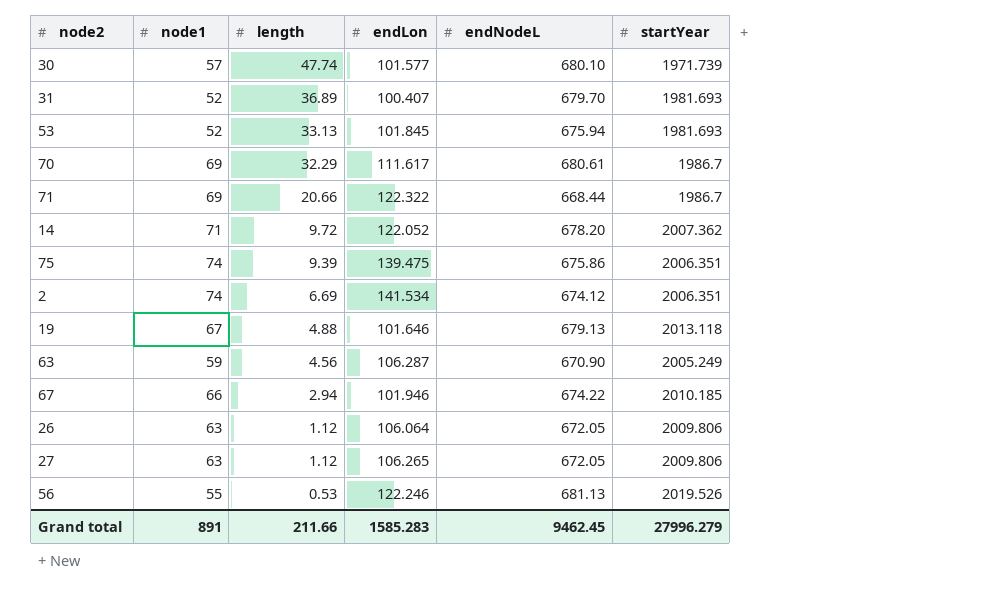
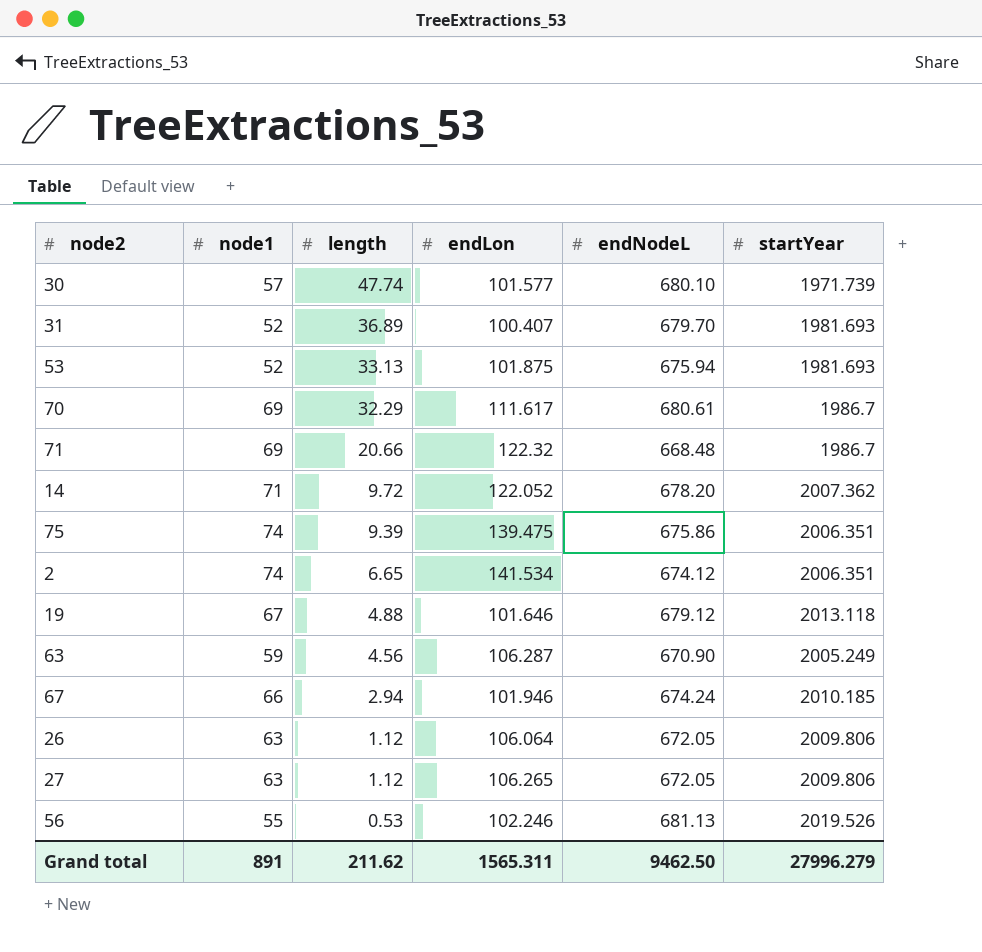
53 | endLon: 101.845 -> 101.875
71 | endLon: 122.322 -> 122.32
71 | endNodeL: 668.44 -> 668.48
2 | length: 6.69 -> 6.65
19 | endNodeL: 679.13 -> 679.12
67 | endNodeL: 674.22 -> 674.24
56 | endLon: 122.246 -> 102.246
Grand total | length: 211.66 -> 211.62
Grand total | endLon: 1585.283 -> 1565.311
Grand total | endNodeL: 9462.45 -> 9462.50

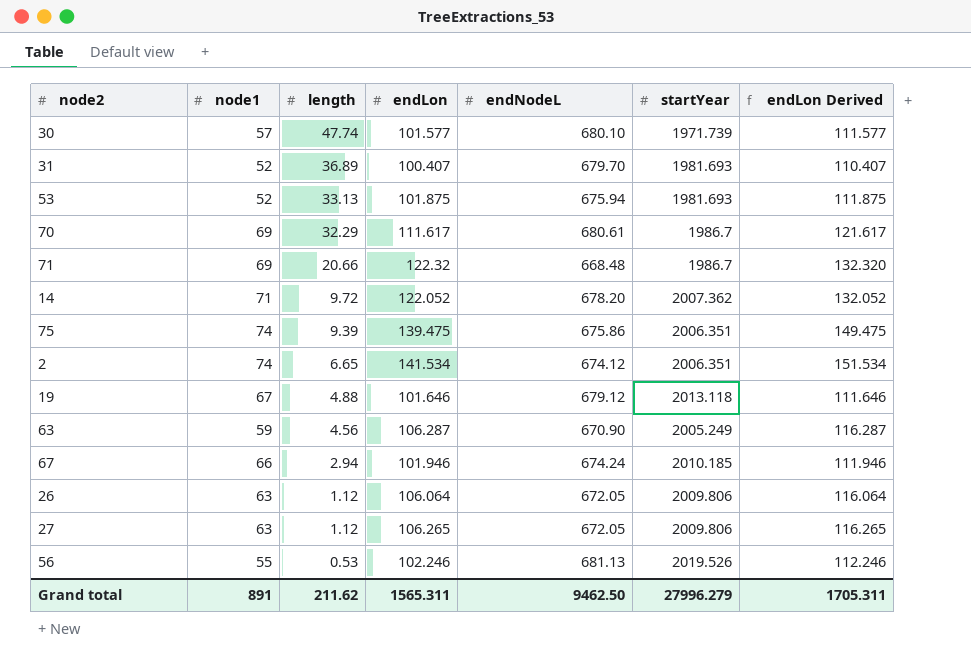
column endLon Derived | formula: none -> [endLon] + 10

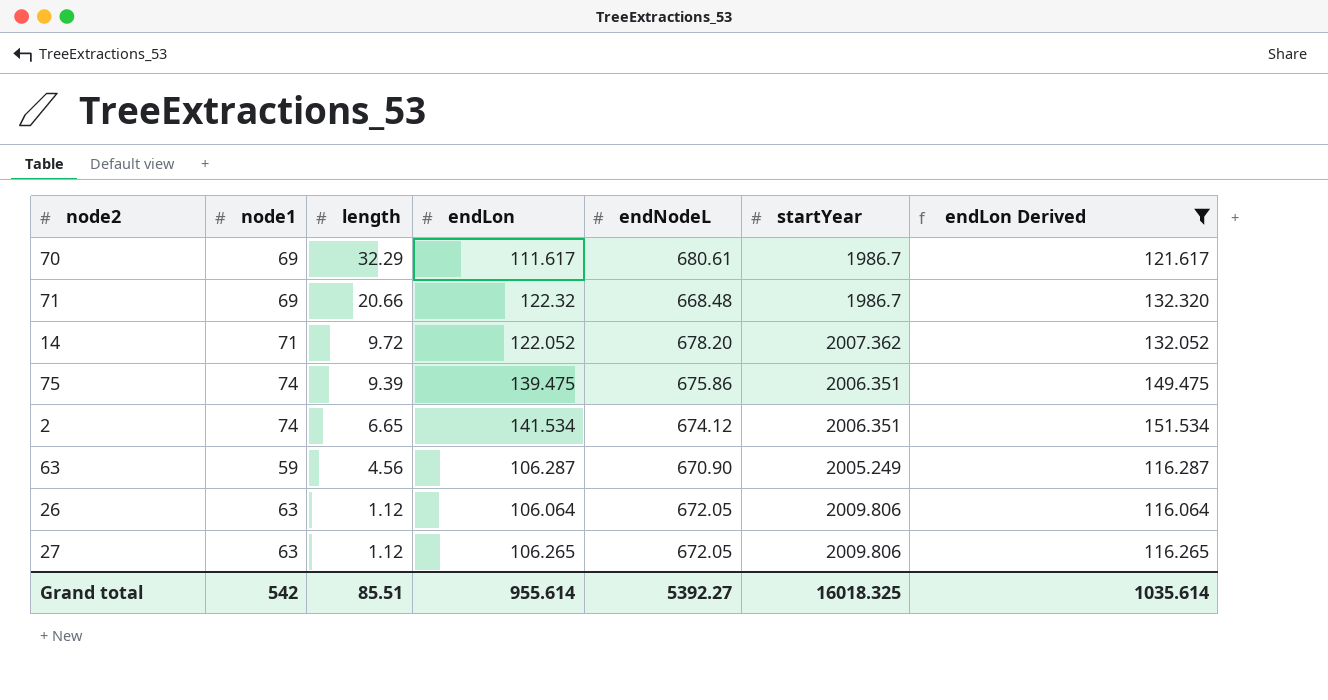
filter: none -> endLon Derived >= 116.064
Grand total | node1: 891 -> 542
Grand total | length: 211.62 -> 85.51
Grand total | endLon: 1565.311 -> 955.614
Grand total | endNodeL: 9462.50 -> 5392.27
Grand total | startYear: 27996.279 -> 16018.325
Grand total | endLon Derived: 1705.311 -> 1035.614

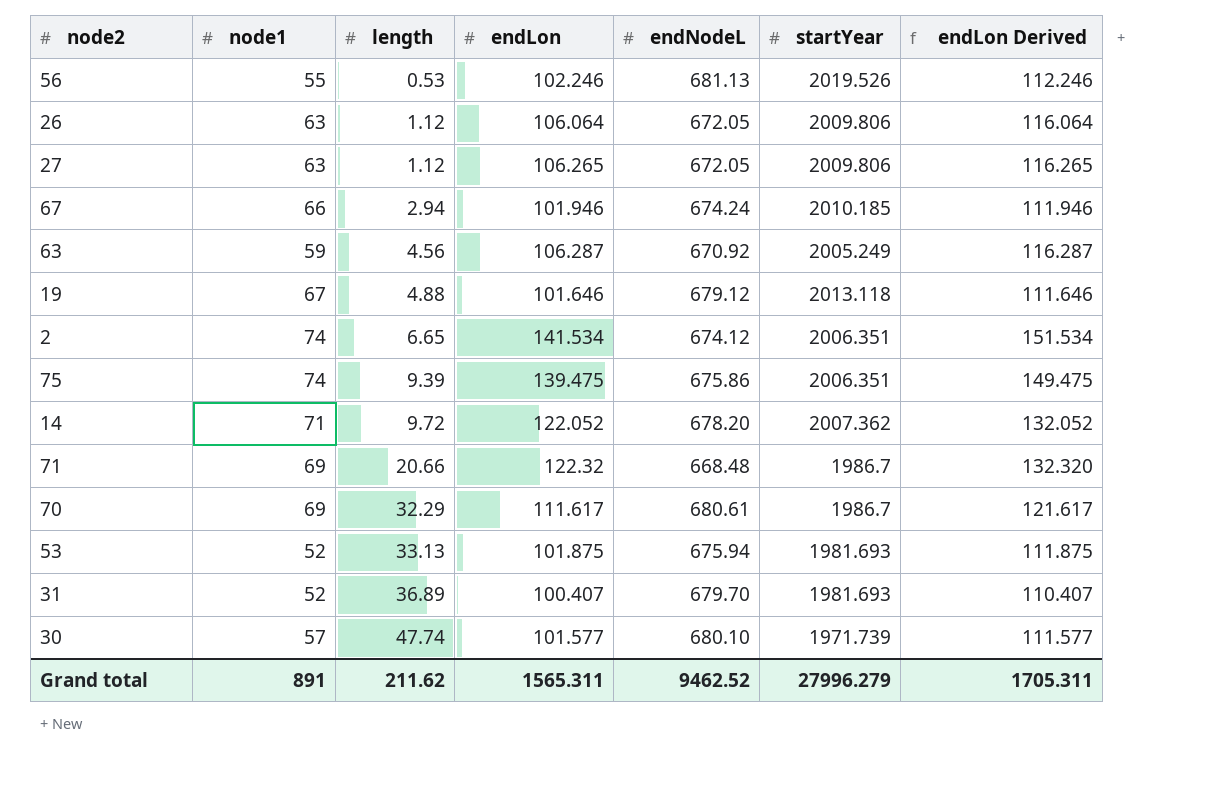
filter: endLon Derived >= 116.064 -> none
row order: length descending -> length ascending
63 | endNodeL: 670.90 -> 670.92
Grand total | node1: 542 -> 891
Grand total | length: 85.51 -> 211.62
Grand total | endLon: 955.614 -> 1565.311
Grand total | endNodeL: 5392.27 -> 9462.52
Grand total | startYear: 16018.325 -> 27996.279
Grand total | endLon Derived: 1035.614 -> 1705.311

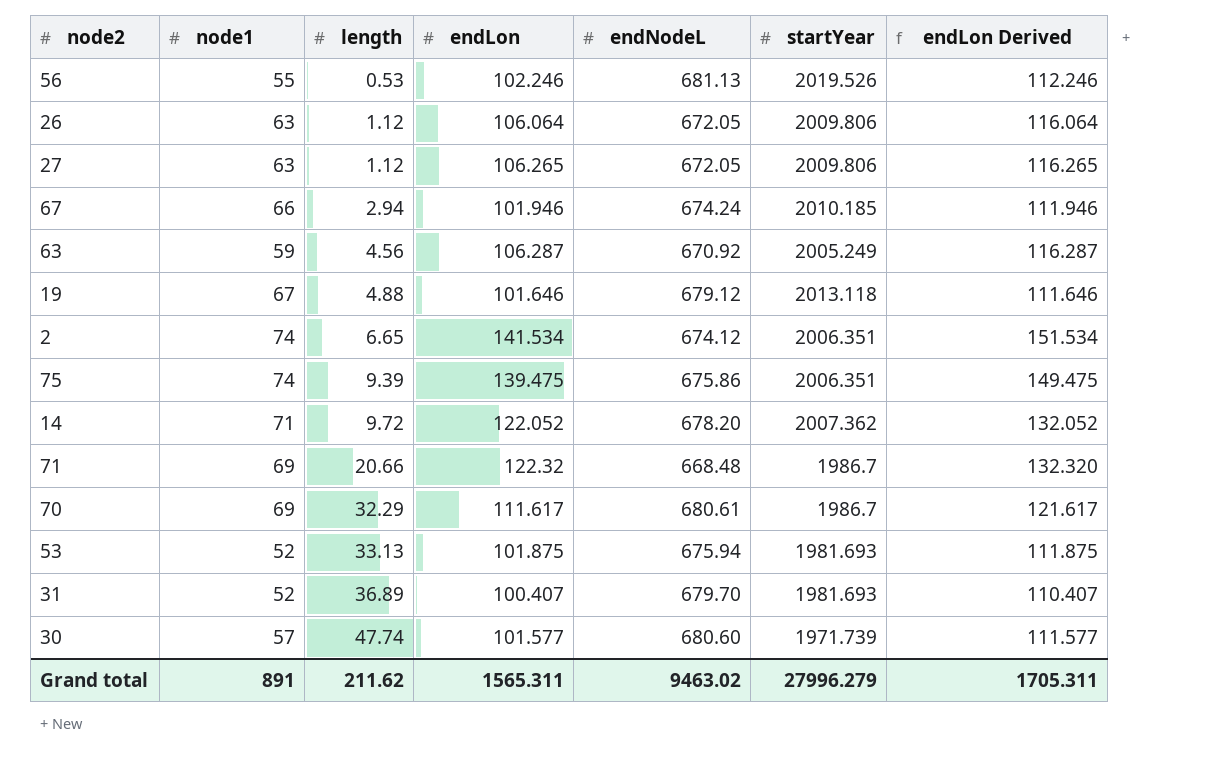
30 | endNodeL: 680.10 -> 680.60
Grand total | endNodeL: 9462.52 -> 9463.02

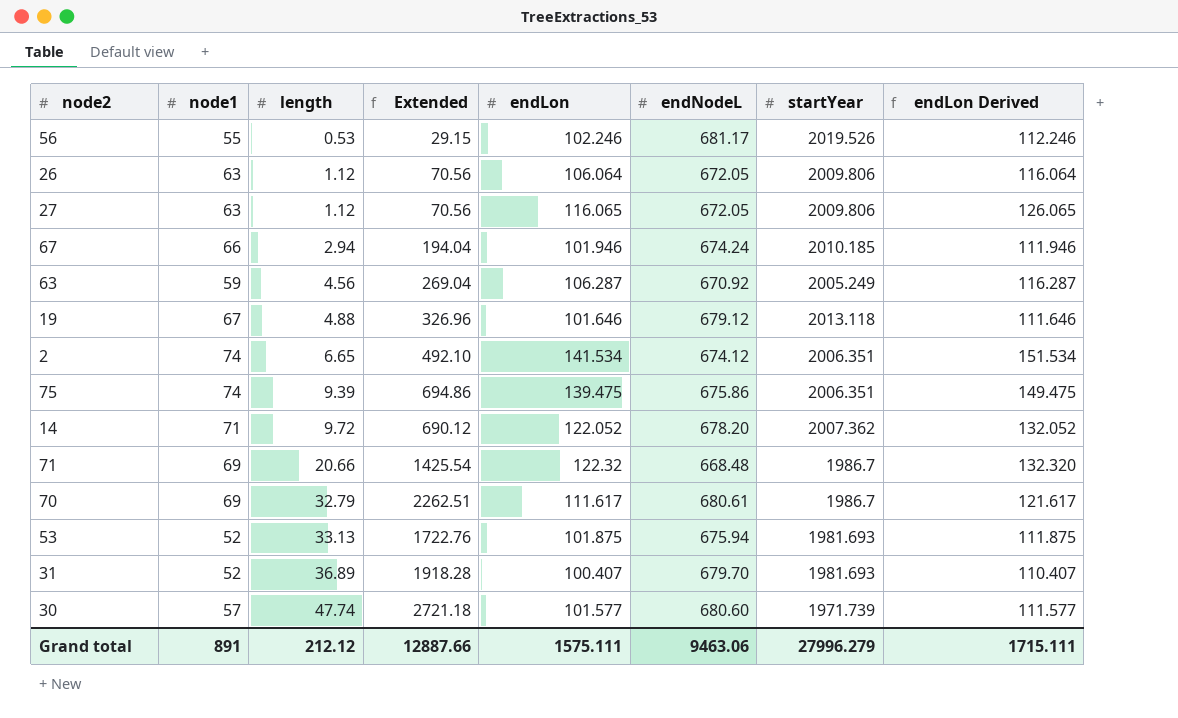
column Extended | formula: none -> [node1] * [length]
56 | endNodeL: 681.13 -> 681.17
27 | endLon: 106.265 -> 116.065
27 | endLon Derived: 116.265 -> 126.065
70 | length: 32.29 -> 32.79
Grand total | length: 211.62 -> 212.12
Grand total | endLon: 1565.311 -> 1575.111
Grand total | endNodeL: 9463.02 -> 9463.06
Grand total | endLon Derived: 1705.311 -> 1715.111

